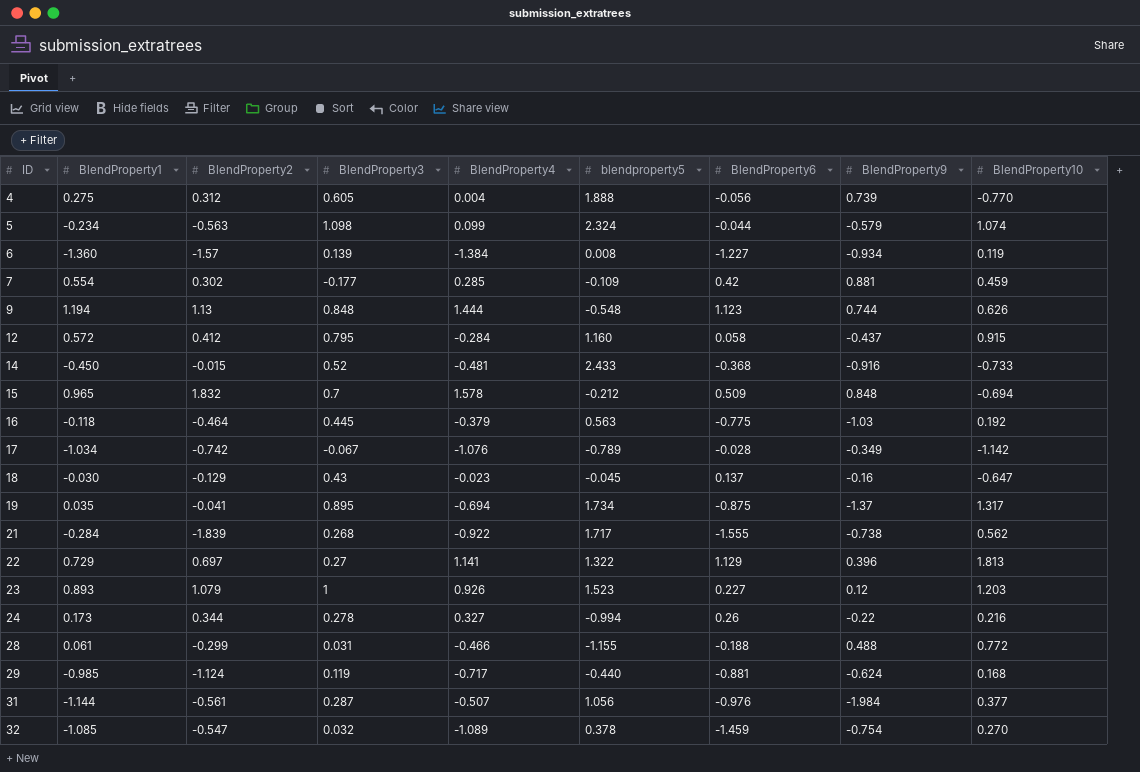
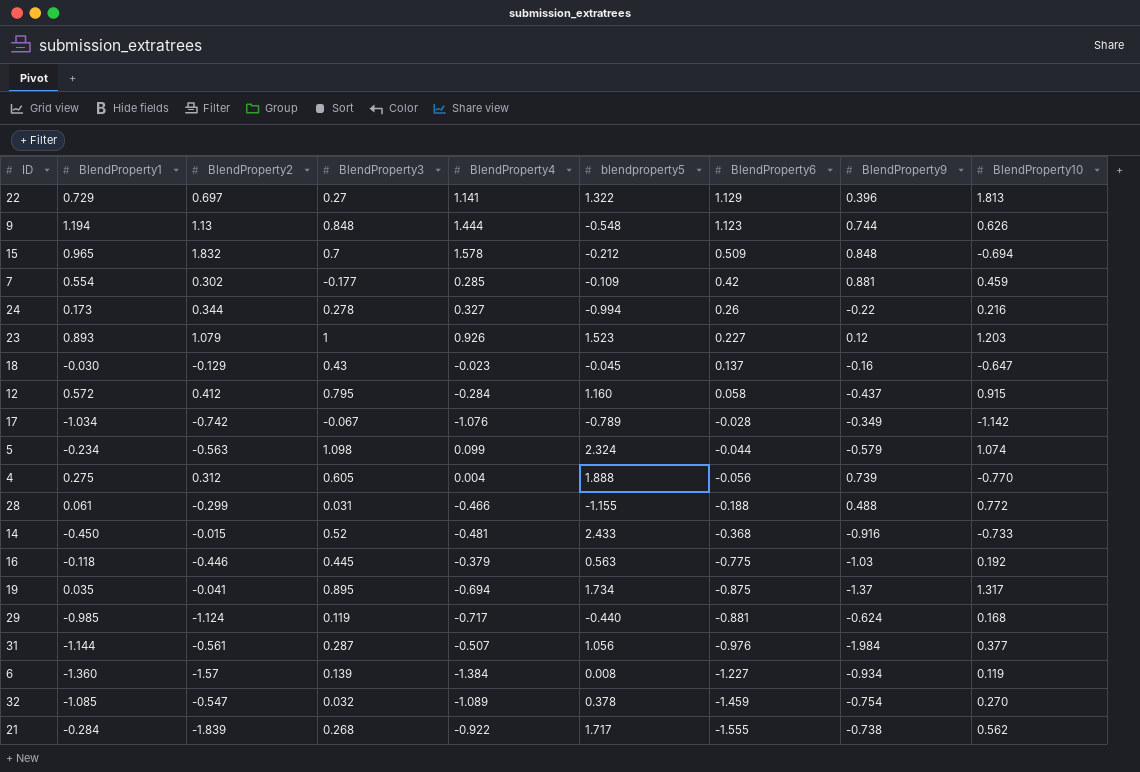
row order: ID ascending -> BlendProperty6 descending
16 | BlendProperty2: -0.464 -> -0.446

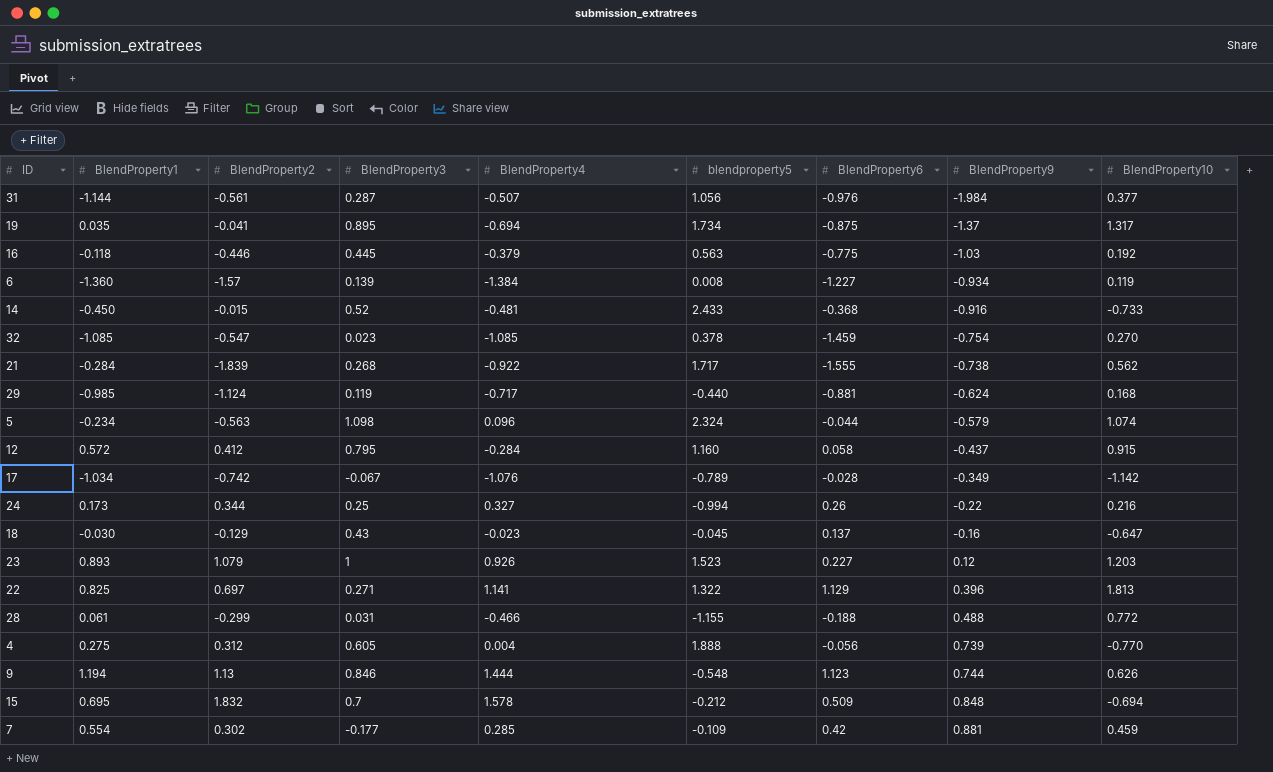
row order: BlendProperty6 descending -> BlendProperty9 ascending
32 | BlendProperty3: 0.032 -> 0.023
32 | BlendProperty4: -1.089 -> -1.085
5 | BlendProperty4: 0.099 -> 0.096
24 | BlendProperty3: 0.278 -> 0.25
22 | BlendProperty1: 0.729 -> 0.825
22 | BlendProperty3: 0.27 -> 0.271
9 | BlendProperty3: 0.848 -> 0.846
15 | BlendProperty1: 0.965 -> 0.695

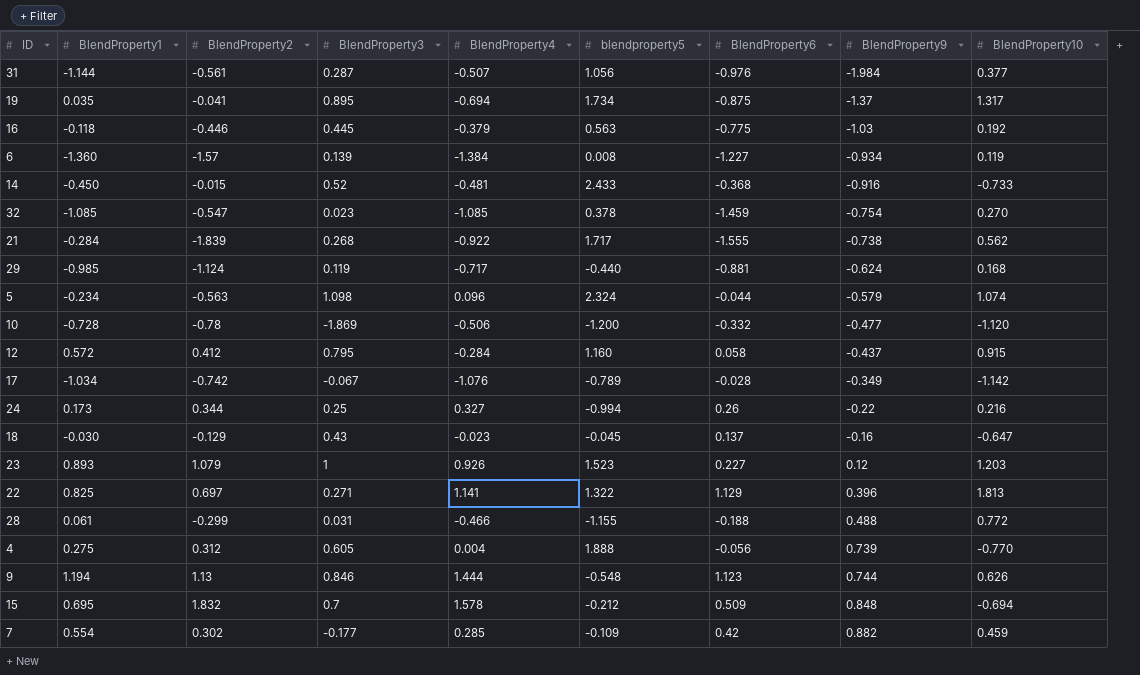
row 10: none -> -0.728 | -0.78 | -1.869 | -0.506 | -1.200 | -0.332 | -0.477 | -1.120
7 | BlendProperty9: 0.881 -> 0.882

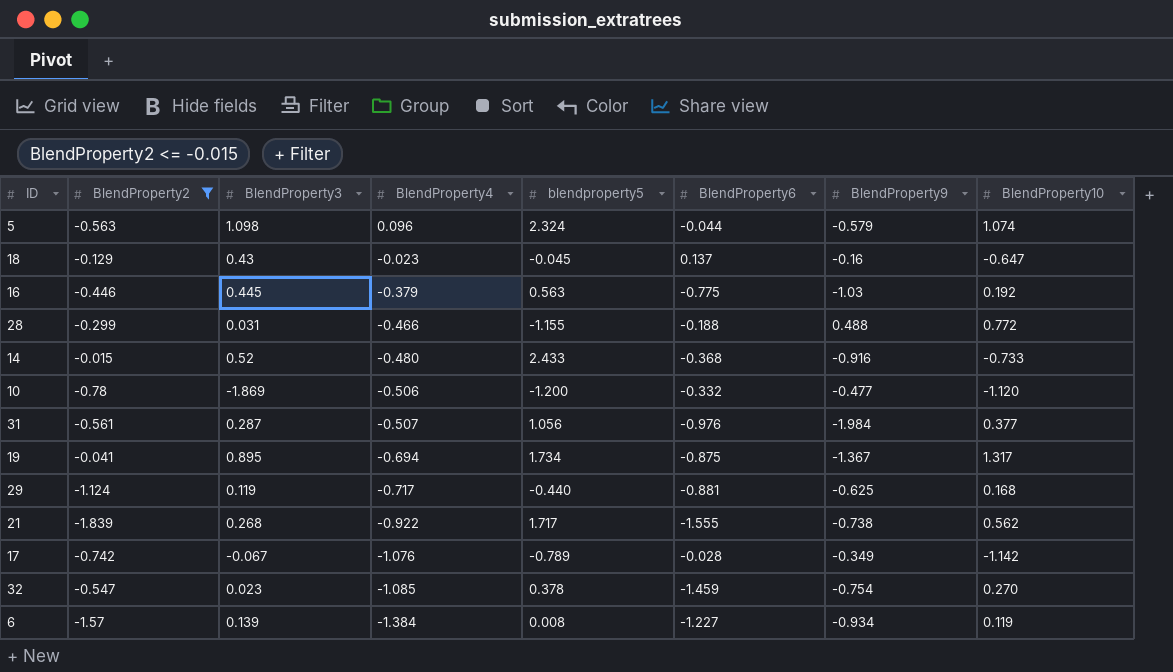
filter: none -> BlendProperty2 <= -0.015
row order: BlendProperty9 ascending -> BlendProperty4 descending
column BlendProperty1 | position: 2 -> none
14 | BlendProperty4: -0.481 -> -0.480
19 | BlendProperty9: -1.37 -> -1.367
29 | BlendProperty9: -0.624 -> -0.625

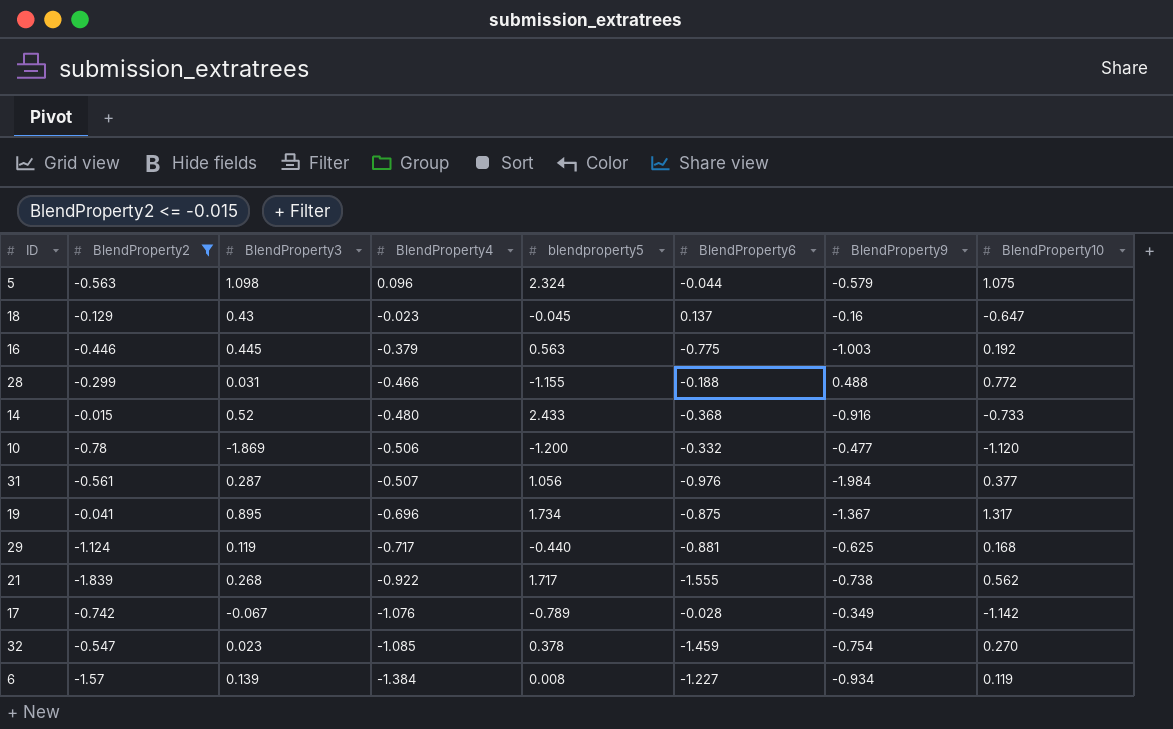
5 | BlendProperty10: 1.074 -> 1.075
16 | BlendProperty9: -1.03 -> -1.003
19 | BlendProperty4: -0.694 -> -0.696

